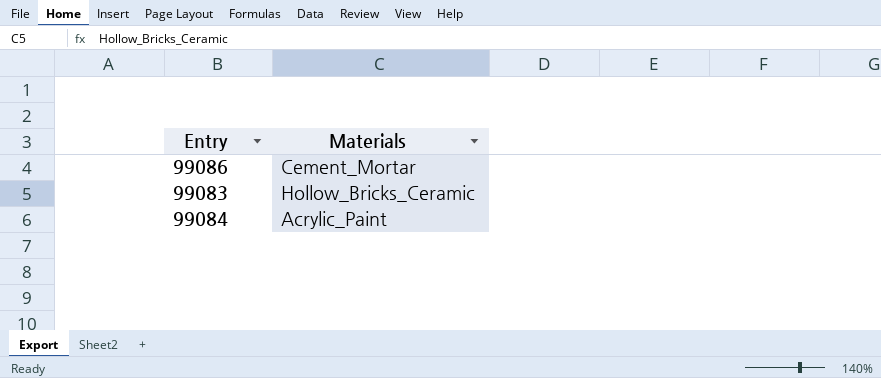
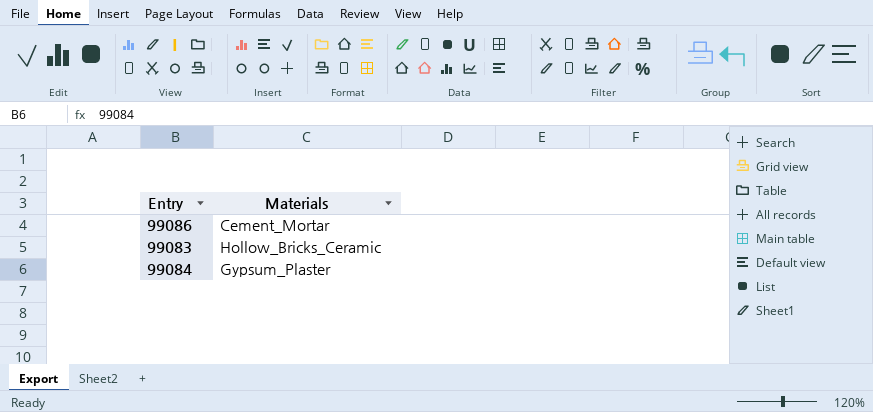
99084 | Materials: Acrylic_Paint -> Gypsum_Plaster

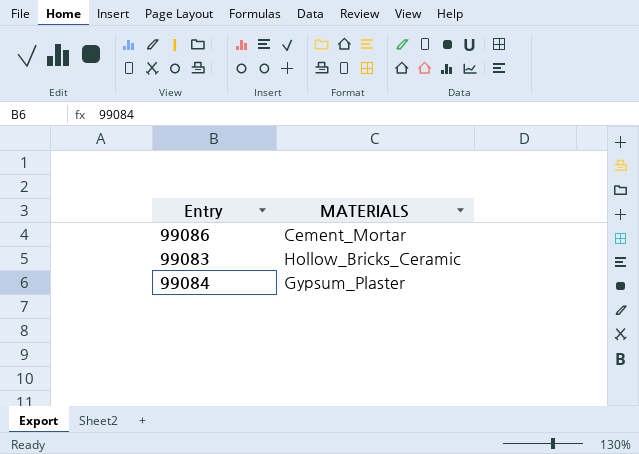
column name: Materials -> MATERIALS

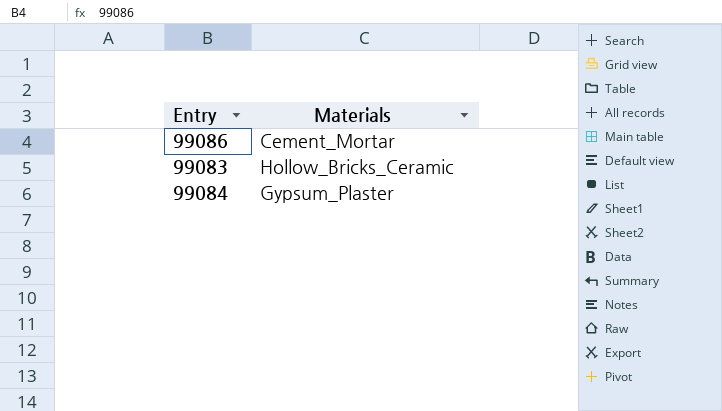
column name: MATERIALS -> Materials

